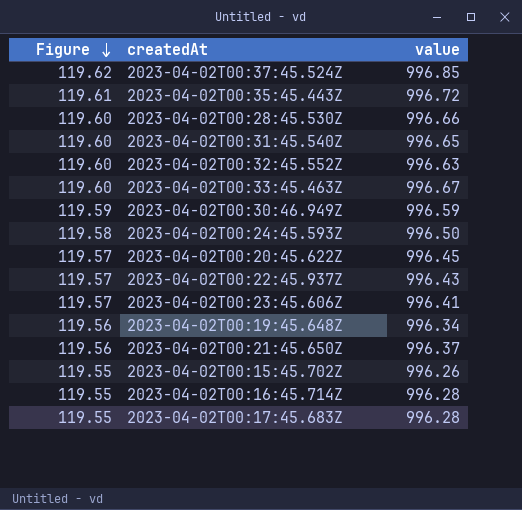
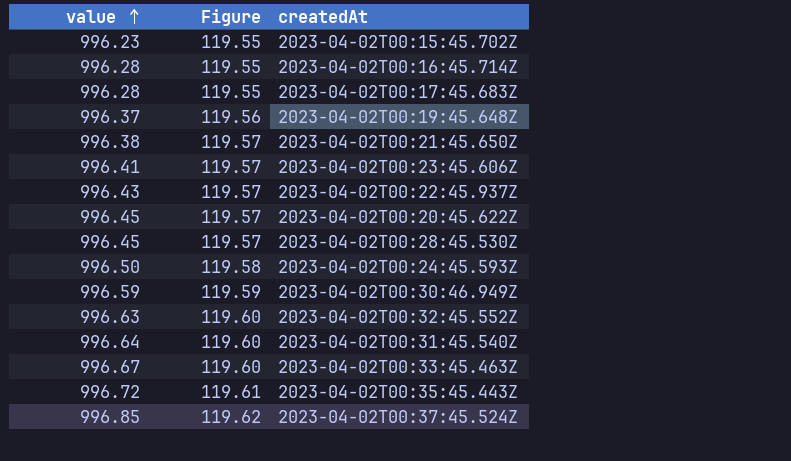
row order: Figure descending -> value ascending
column value | position: 3 -> 1
2023-04-02T00:15:45.702Z | value: 996.26 -> 996.23
2023-04-02T00:19:45.648Z | value: 996.34 -> 996.37
2023-04-02T00:21:45.650Z | value: 996.37 -> 996.38
2023-04-02T00:21:45.650Z | Figure: 119.56 -> 119.57
2023-04-02T00:28:45.530Z | value: 996.66 -> 996.45
2023-04-02T00:28:45.530Z | Figure: 119.60 -> 119.57
2023-04-02T00:31:45.540Z | value: 996.65 -> 996.64

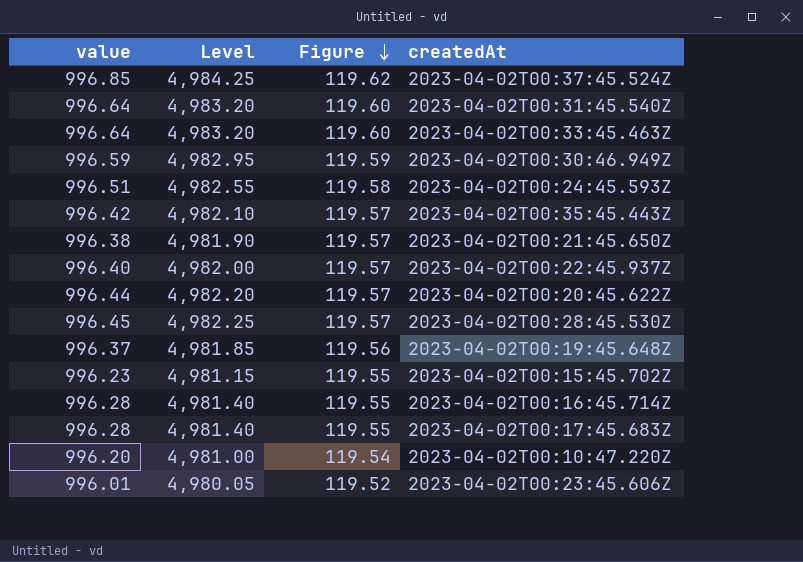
row order: value ascending -> Figure descending
column Level | formula: none -> [value] * 5
row 2023-04-02T00:32:45.552Z: 996.63 | 119.60 -> none
2023-04-02T00:33:45.463Z | value: 996.67 -> 996.64
2023-04-02T00:24:45.593Z | value: 996.50 -> 996.51
2023-04-02T00:35:45.443Z | value: 996.72 -> 996.42
2023-04-02T00:35:45.443Z | Figure: 119.61 -> 119.57
2023-04-02T00:22:45.937Z | value: 996.43 -> 996.40
2023-04-02T00:20:45.622Z | value: 996.45 -> 996.44
row 2023-04-02T00:10:47.220Z: none -> 996.20 | 4,981.00 | 119.54
2023-04-02T00:23:45.606Z | value: 996.41 -> 996.01
2023-04-02T00:23:45.606Z | Figure: 119.57 -> 119.52

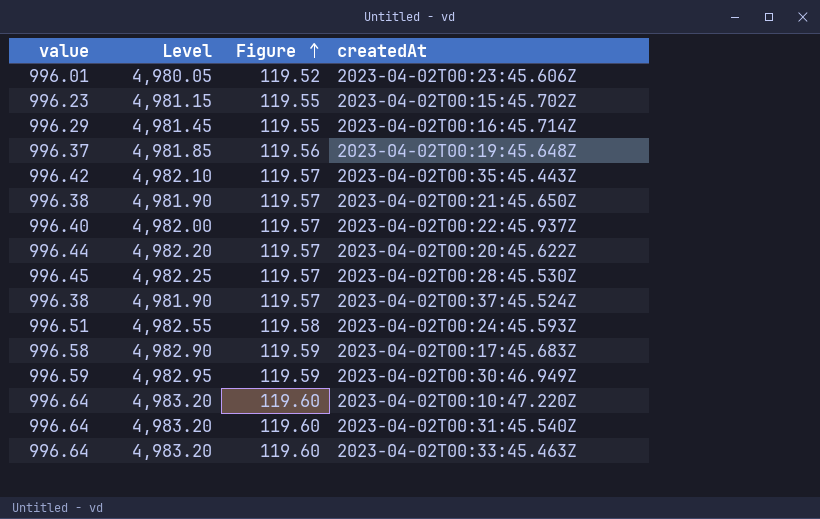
row order: Figure descending -> Figure ascending
2023-04-02T00:16:45.714Z | value: 996.28 -> 996.29
2023-04-02T00:16:45.714Z | Level: 4,981.40 -> 4,981.45
2023-04-02T00:37:45.524Z | value: 996.85 -> 996.38
2023-04-02T00:37:45.524Z | Level: 4,984.25 -> 4,981.90
2023-04-02T00:37:45.524Z | Figure: 119.62 -> 119.57
2023-04-02T00:17:45.683Z | value: 996.28 -> 996.58
2023-04-02T00:17:45.683Z | Level: 4,981.40 -> 4,982.90
2023-04-02T00:17:45.683Z | Figure: 119.55 -> 119.59
2023-04-02T00:10:47.220Z | value: 996.20 -> 996.64
2023-04-02T00:10:47.220Z | Level: 4,981.00 -> 4,983.20
2023-04-02T00:10:47.220Z | Figure: 119.54 -> 119.60

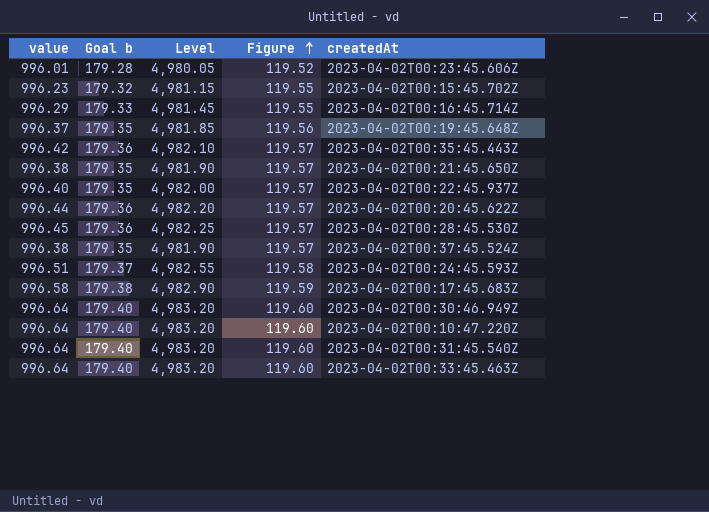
column Goal b | formula: none -> [value] * 0.18
2023-04-02T00:30:46.949Z | value: 996.59 -> 996.64
2023-04-02T00:30:46.949Z | Level: 4,982.95 -> 4,983.20
2023-04-02T00:30:46.949Z | Figure: 119.59 -> 119.60

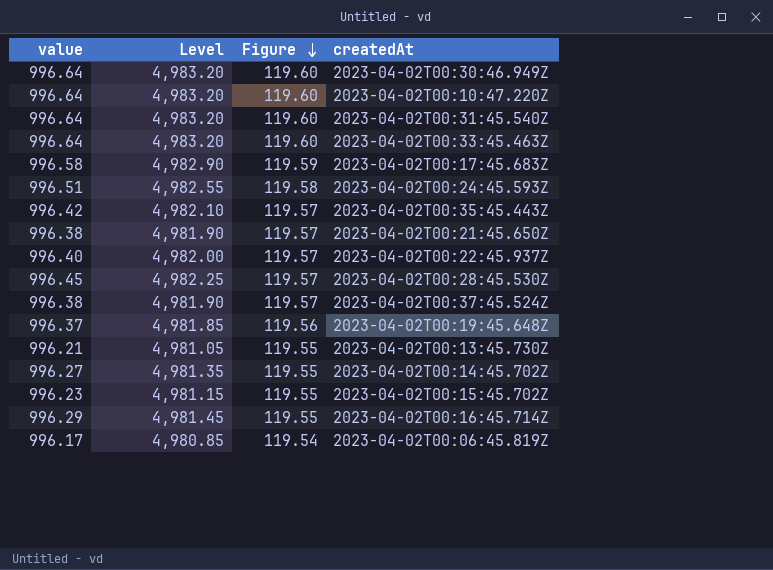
row order: Figure ascending -> Figure descending
column Goal b | formula: [value] * 0.18 -> none
row 2023-04-02T00:23:45.606Z: 996.01 | 179.28 | 4,980.05 | 119.52 -> none
row 2023-04-02T00:20:45.622Z: 996.44 | 179.36 | 4,982.20 | 119.57 -> none
row 2023-04-02T00:13:45.730Z: none -> 996.21 | 4,981.05 | 119.55
row 2023-04-02T00:14:45.702Z: none -> 996.27 | 4,981.35 | 119.55
row 2023-04-02T00:06:45.819Z: none -> 996.17 | 4,980.85 | 119.54

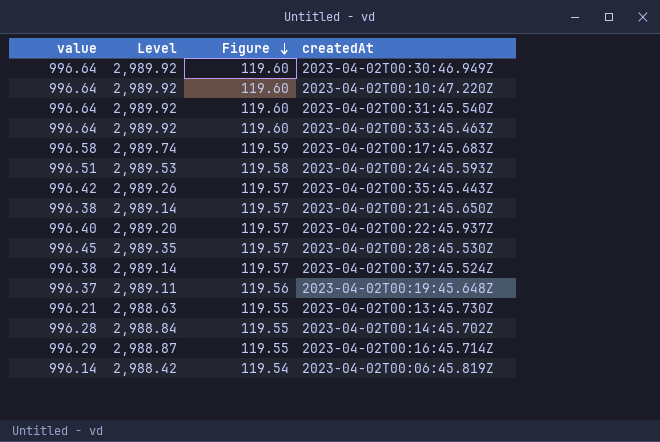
column Level | formula: [value] * 5 -> [value] * 3
row 2023-04-02T00:15:45.702Z: 996.23 | 4,981.15 | 119.55 -> none
2023-04-02T00:14:45.702Z | value: 996.27 -> 996.28
2023-04-02T00:06:45.819Z | value: 996.17 -> 996.14

